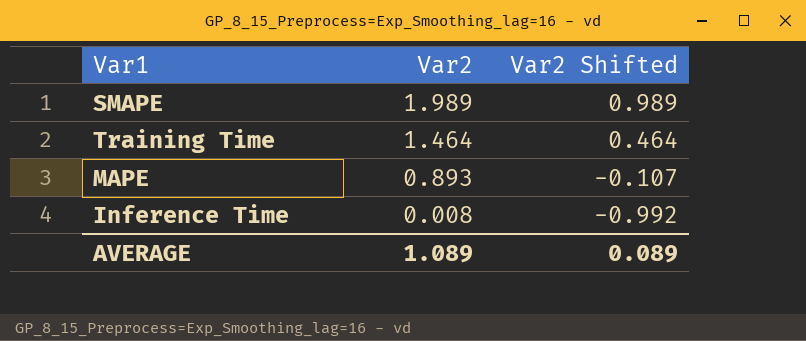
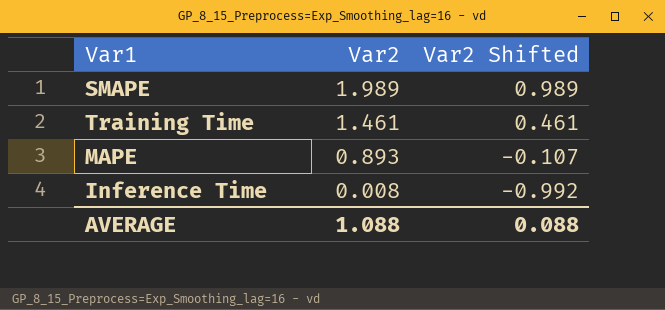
Training Time | Var2: 1.464 -> 1.461
Training Time | Var2 Shifted: 0.464 -> 0.461
AVERAGE | Var2: 1.089 -> 1.088
AVERAGE | Var2 Shifted: 0.089 -> 0.088

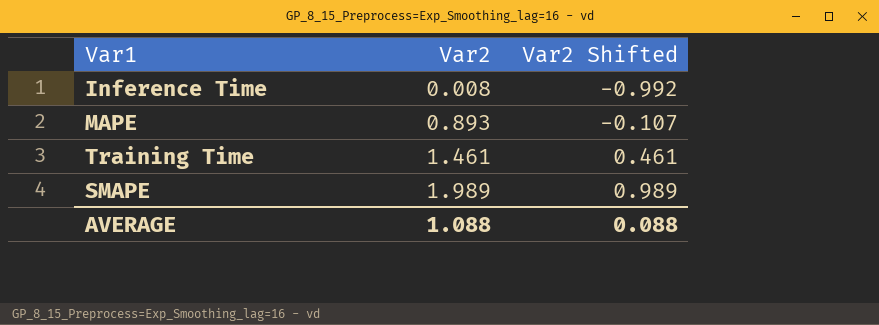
row order: Var2 descending -> Var2 ascending

